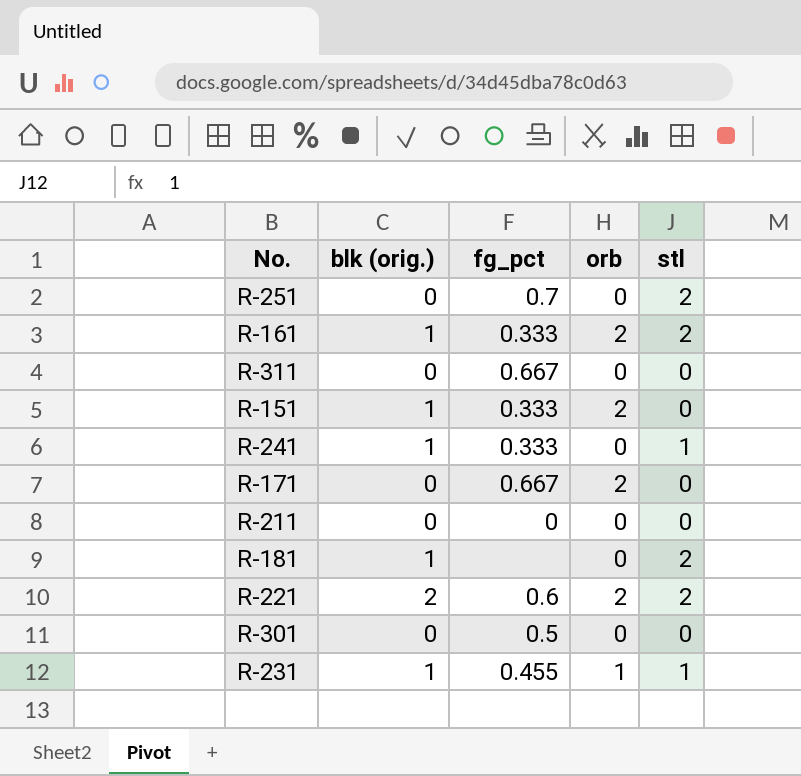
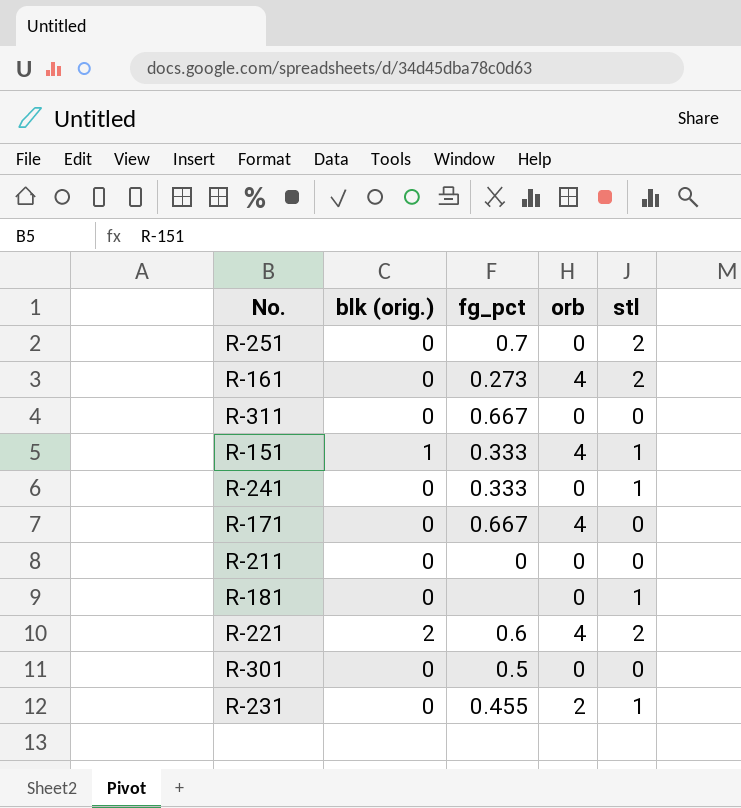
R-161 | blk (orig.): 1 -> 0
R-161 | fg_pct: 0.333 -> 0.273
R-161 | orb: 2 -> 4
R-151 | orb: 2 -> 4
R-151 | stl: 0 -> 1
R-241 | blk (orig.): 1 -> 0
R-171 | orb: 2 -> 4
R-181 | blk (orig.): 1 -> 0
R-181 | stl: 2 -> 1
R-221 | orb: 2 -> 4
R-231 | blk (orig.): 1 -> 0
R-231 | orb: 1 -> 2

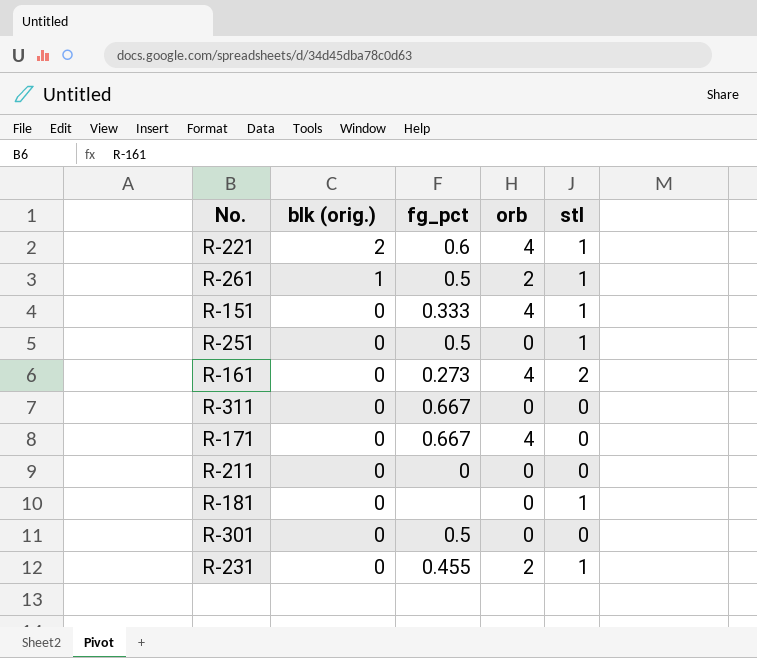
row order: none -> blk (orig.) descending
row R-241: 0 | 0.333 | 0 | 1 -> none
R-221 | stl: 2 -> 1
row R-261: none -> 1 | 0.5 | 2 | 1
R-151 | blk (orig.): 1 -> 0
R-251 | fg_pct: 0.7 -> 0.5
R-251 | stl: 2 -> 1

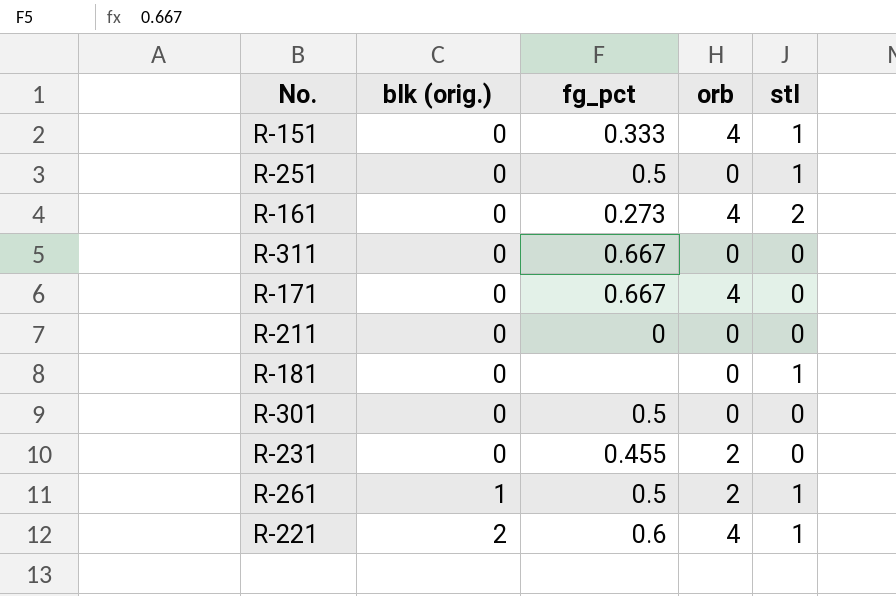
row order: blk (orig.) descending -> blk (orig.) ascending
R-231 | stl: 1 -> 0

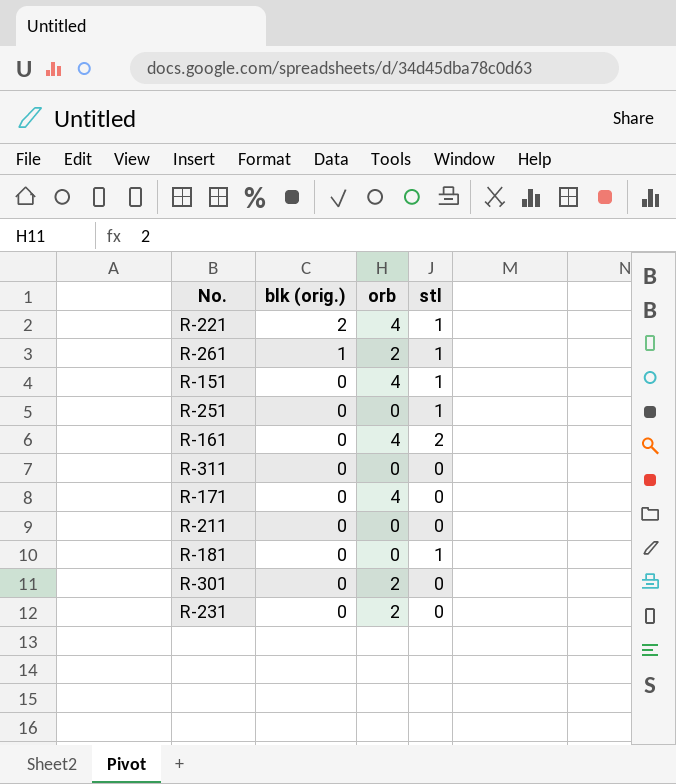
row order: blk (orig.) ascending -> blk (orig.) descending
column fg_pct | position: 3 -> none
R-301 | orb: 0 -> 2

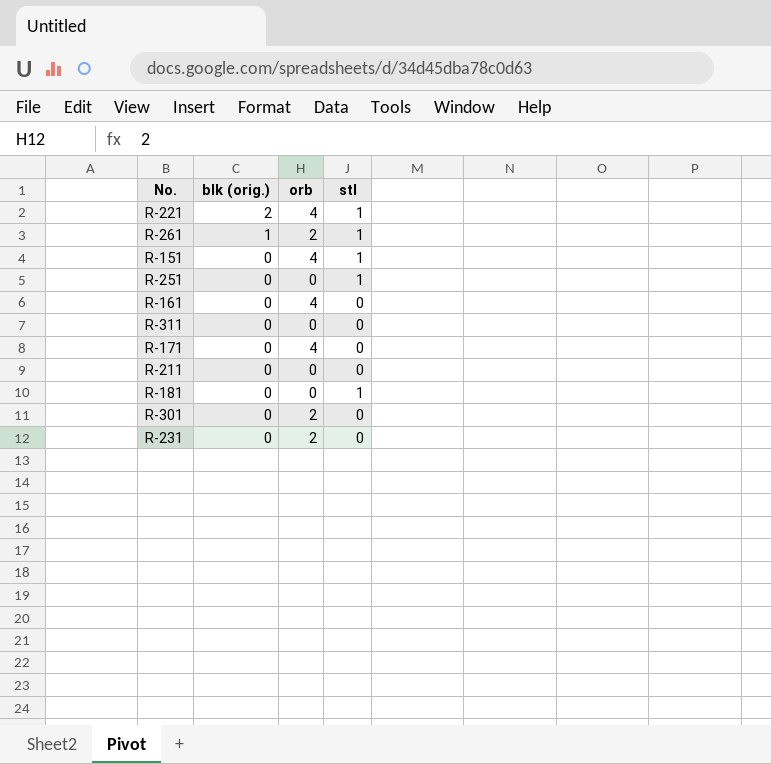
R-161 | stl: 2 -> 0

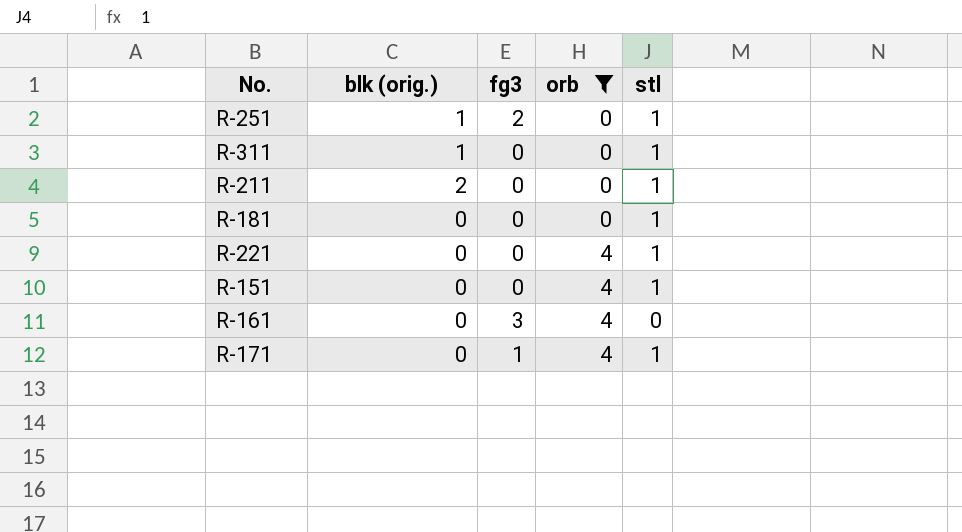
filter: none -> orb != 2
row order: blk (orig.) descending -> orb ascending
column fg3 | position: none -> 3
R-251 | blk (orig.): 0 -> 1
R-311 | blk (orig.): 0 -> 1
R-311 | stl: 0 -> 1
R-211 | blk (orig.): 0 -> 2
R-211 | stl: 0 -> 1
R-221 | blk (orig.): 2 -> 0
R-171 | stl: 0 -> 1

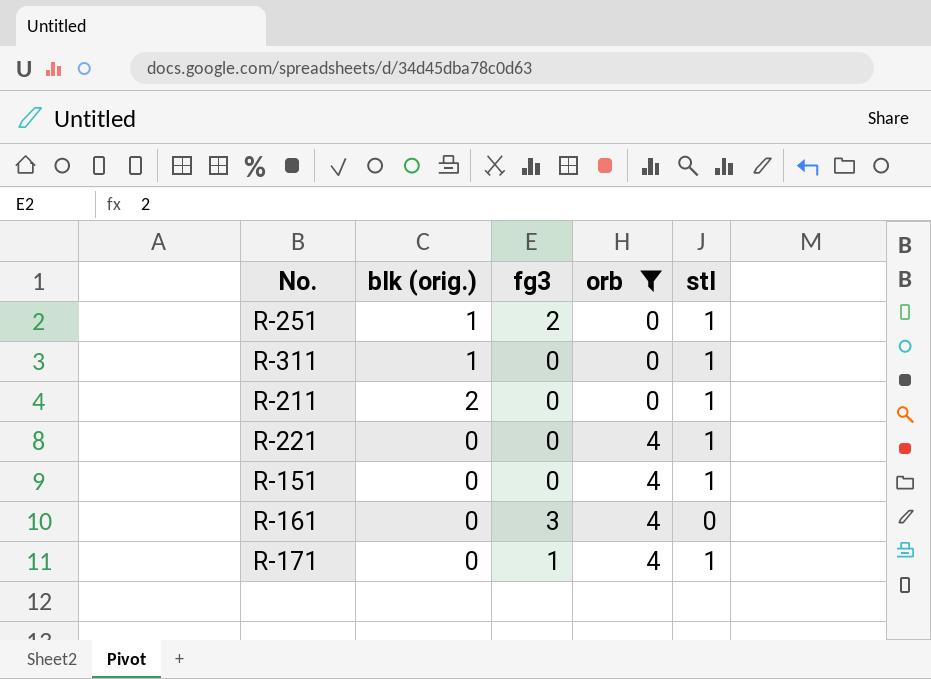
row R-181: 0 | 0 | 0 | 1 -> none

